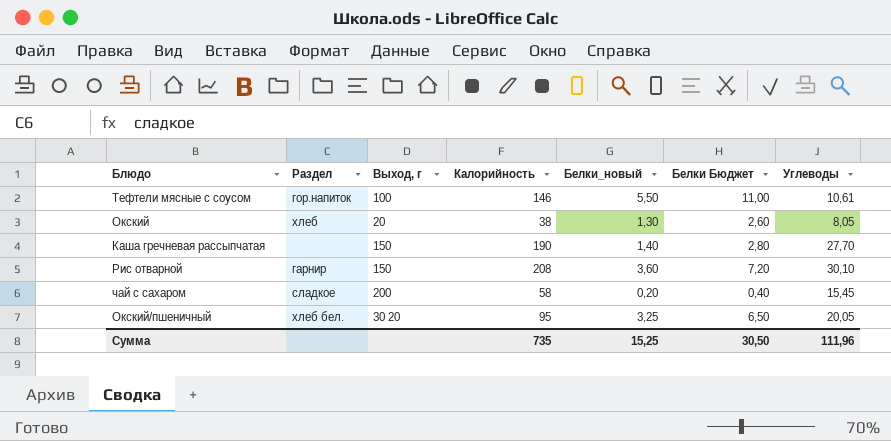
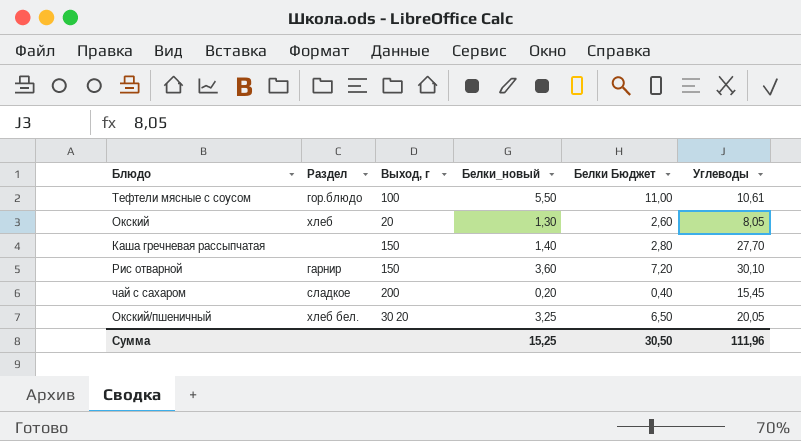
column Калорийность | position: 4 -> none
Тефтели мясные с соусом | Раздел: гор.напиток -> гор.блюдо

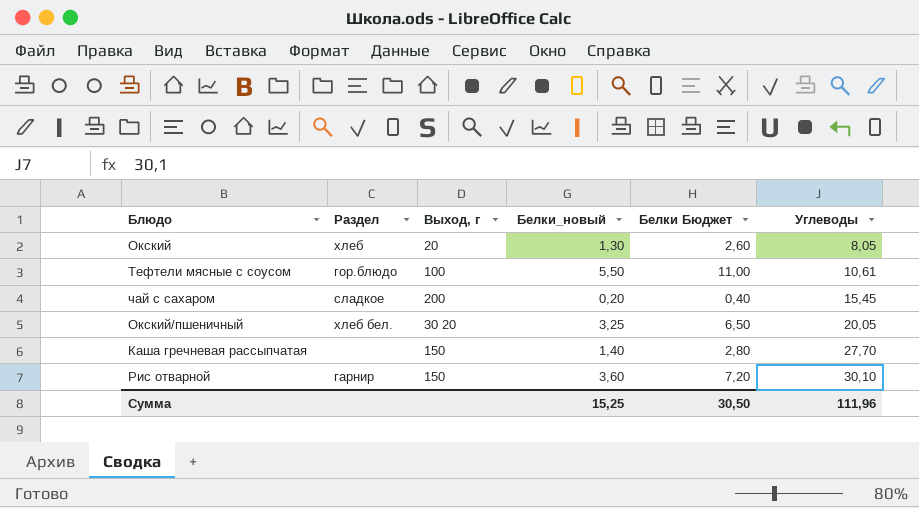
row order: none -> Углеводы ascending

